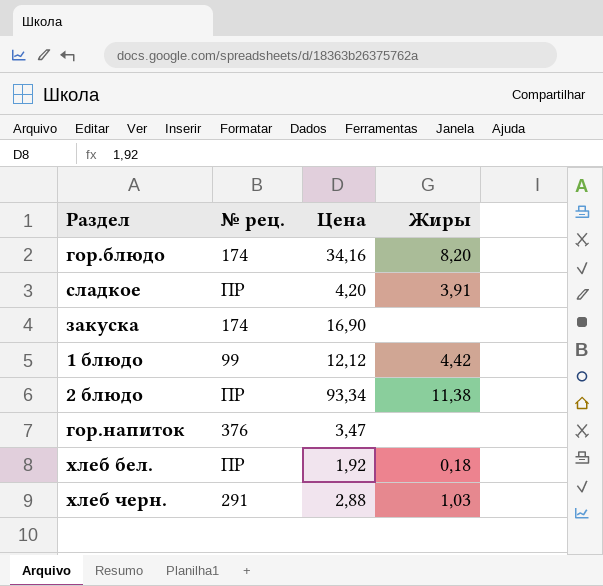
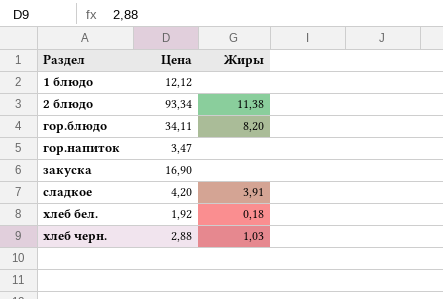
row order: none -> Раздел ascending
column № рец. | position: 2 -> none
1 блюдо | Жиры: 4,42 -> none
гор.блюдо | Цена: 34,16 -> 34,11

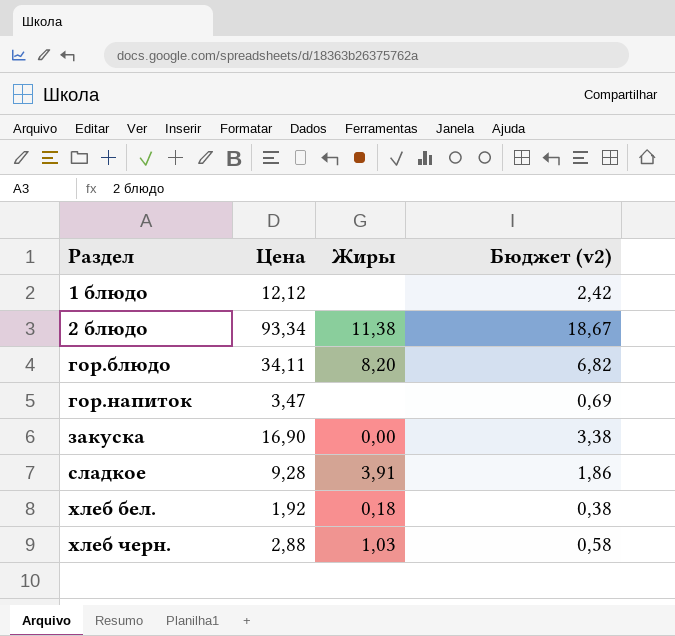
column Бюджет (v2) | formula: none -> [Цена] * 0,2
закуска | Жиры: none -> 0,00
сладкое | Цена: 4,20 -> 9,28

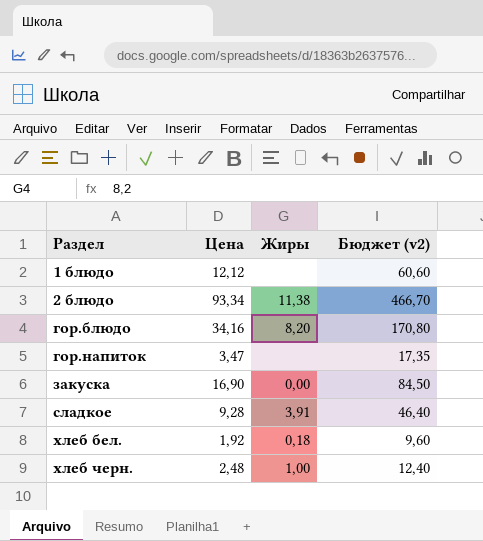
column Бюджет (v2) | formula: [Цена] * 0,2 -> [Цена] * 5
гор.блюдо | Цена: 34,11 -> 34,16
хлеб черн. | Цена: 2,88 -> 2,48
хлеб черн. | Жиры: 1,03 -> 1,00

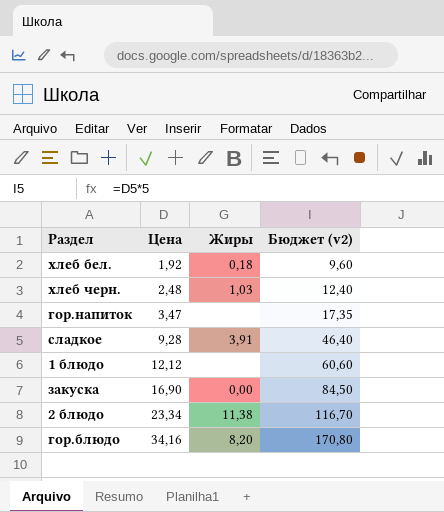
row order: Раздел ascending -> Цена ascending
хлеб черн. | Жиры: 1,00 -> 1,03
2 блюдо | Цена: 93,34 -> 23,34
2 блюдо | Бюджет (v2): 466,70 -> 116,70

